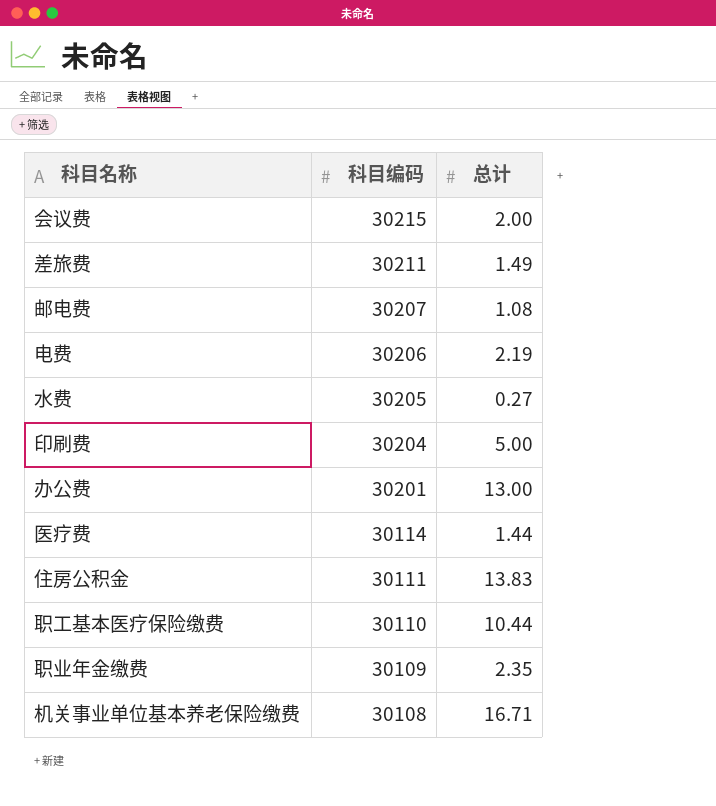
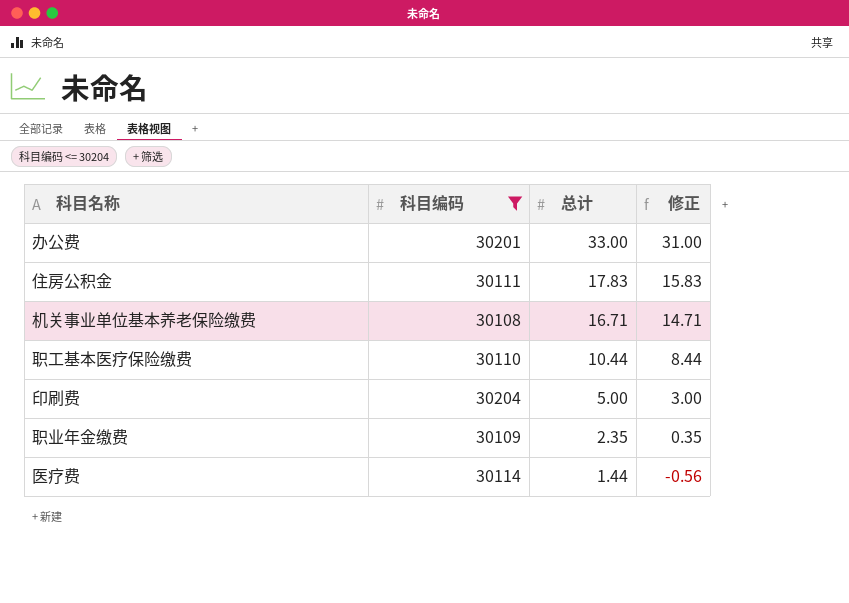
filter: none -> 科目编码 <= 30204
row order: 科目编码 descending -> 总计 descending
column 修正 | formula: none -> [总计] - 2
办公费 | 总计: 13.00 -> 33.00
住房公积金 | 总计: 13.83 -> 17.83

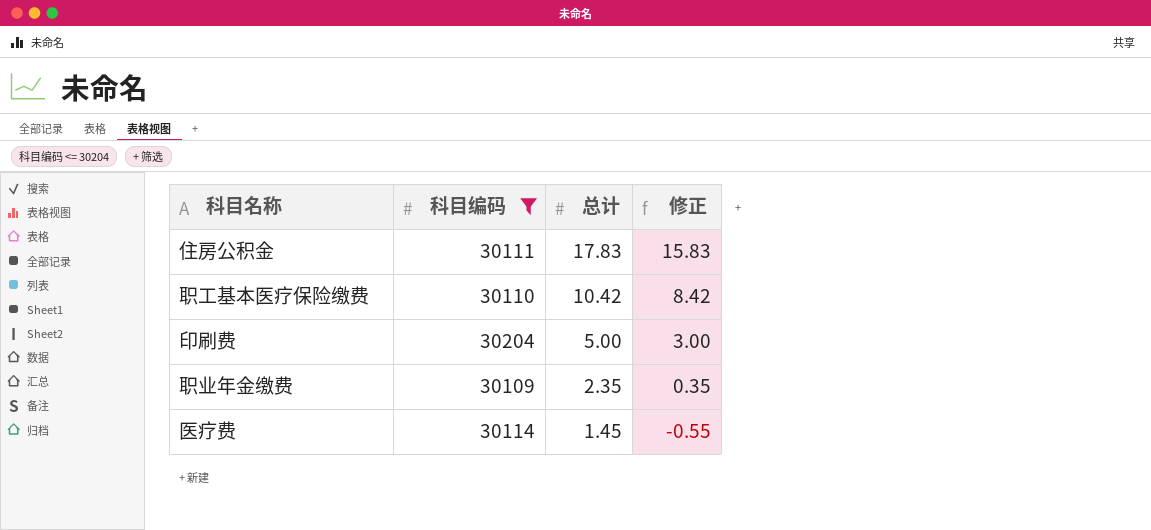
row 办公费: 30201 | 33.00 | 31.00 -> none
row 机关事业单位基本养老保险缴费: 30108 | 16.71 | 14.71 -> none
职工基本医疗保险缴费 | 总计: 10.44 -> 10.42
职工基本医疗保险缴费 | 修正: 8.44 -> 8.42
医疗费 | 总计: 1.44 -> 1.45
医疗费 | 修正: -0.56 -> -0.55

